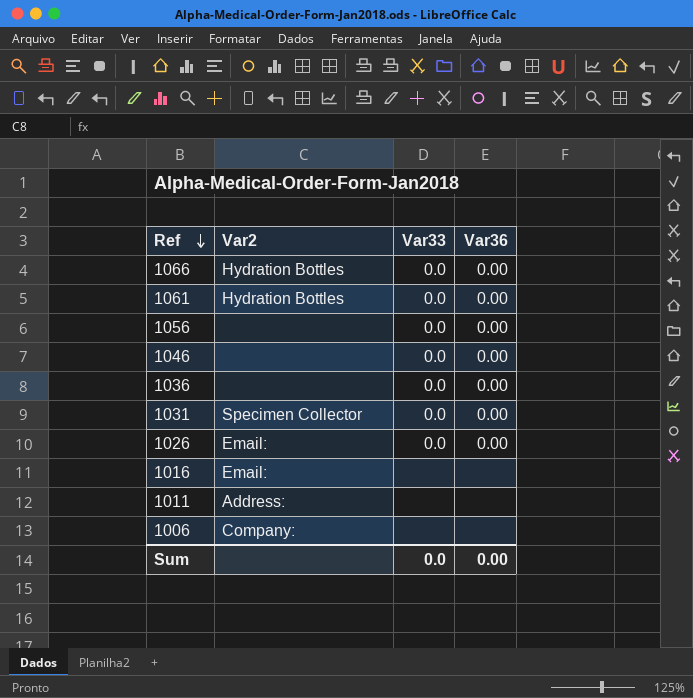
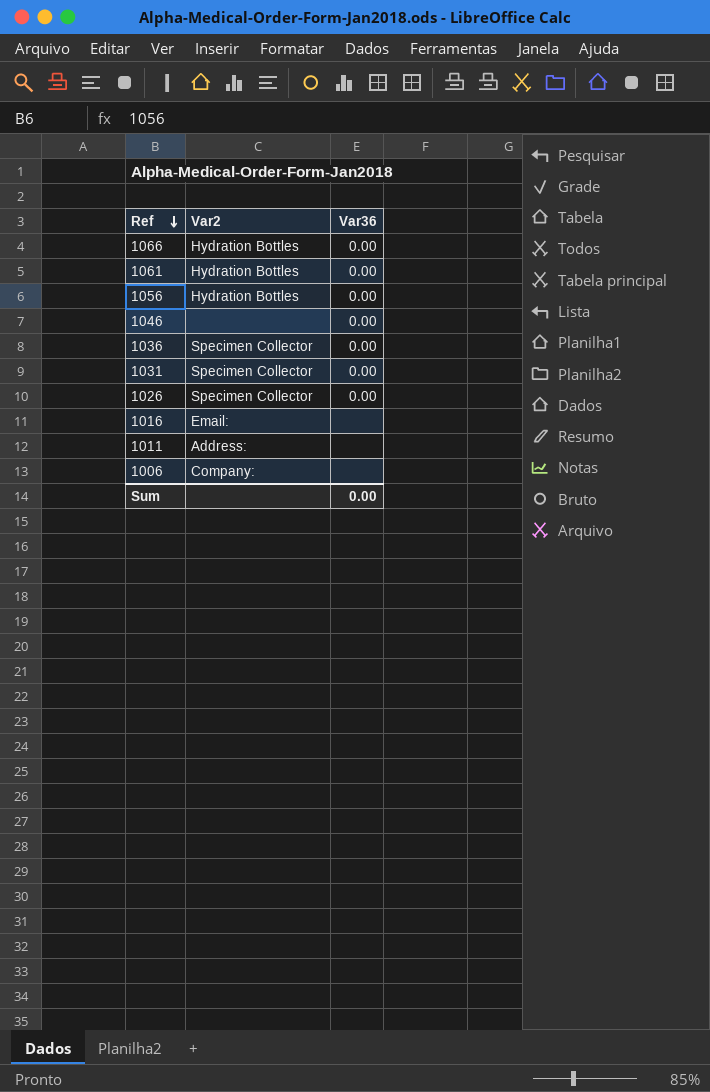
column Var33 | position: 3 -> none
1056 | Var2: none -> Hydration Bottles
1036 | Var2: none -> Specimen Collector
1026 | Var2: Email: -> Specimen Collector

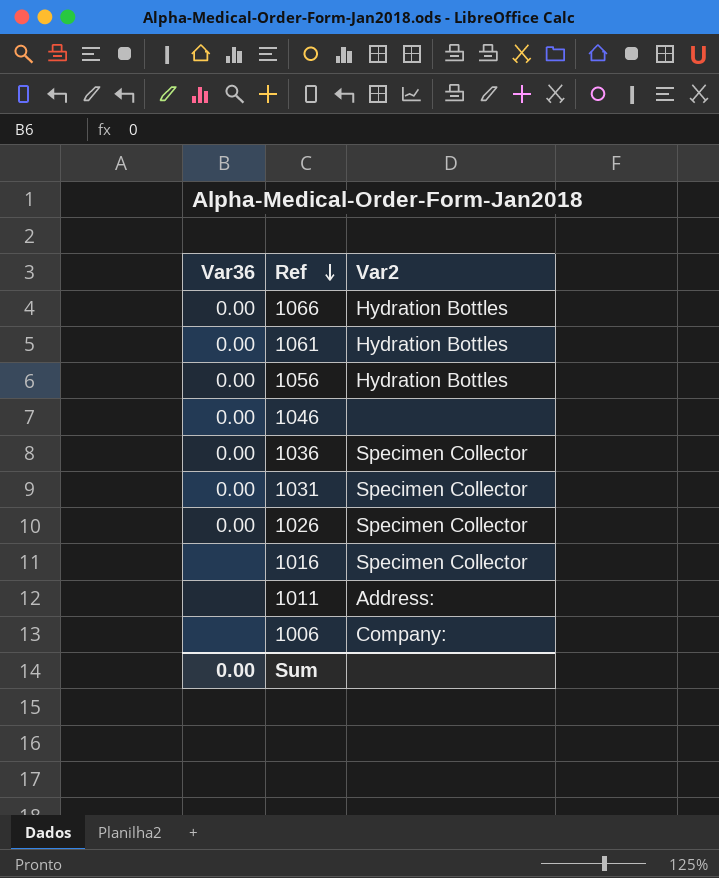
column Var36 | position: 3 -> 1
1016 | Var2: Email: -> Specimen Collector

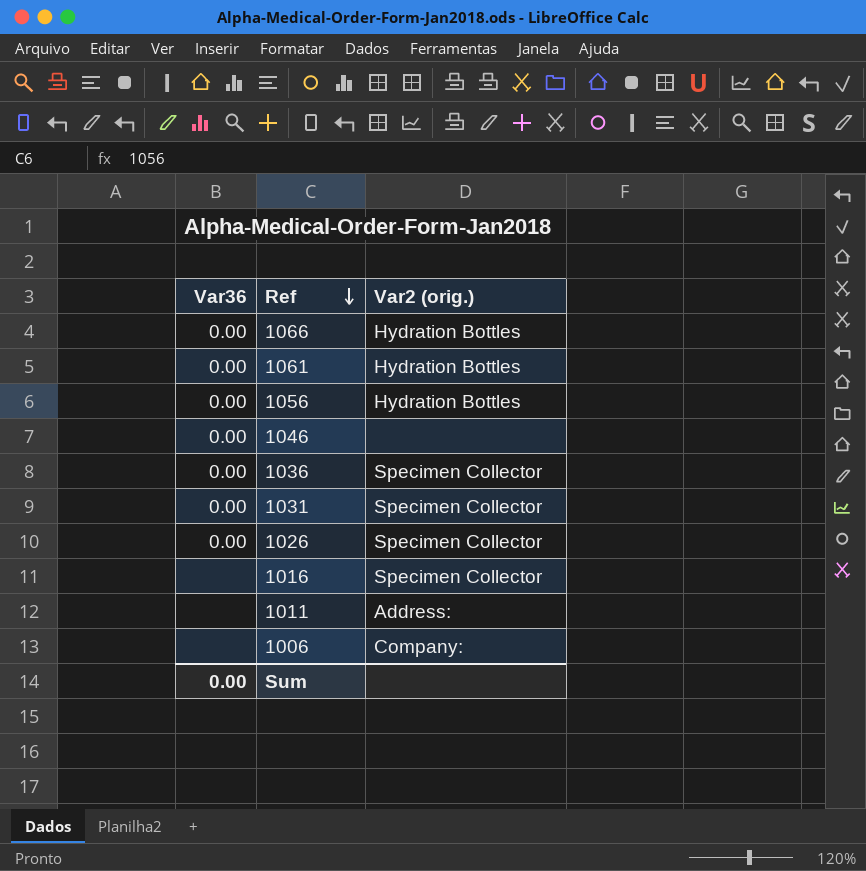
column name: Var2 -> Var2 (orig.)

